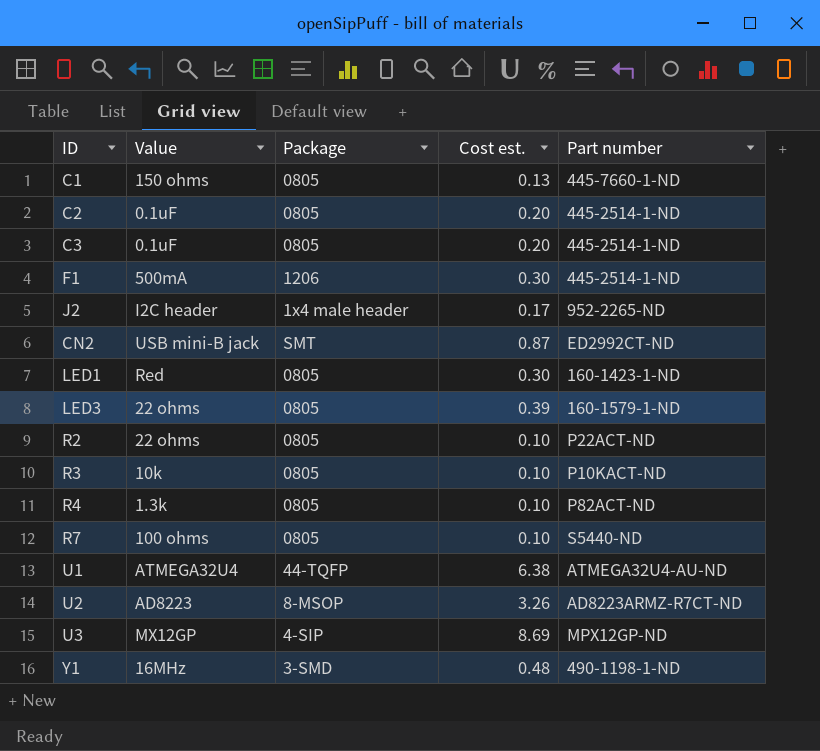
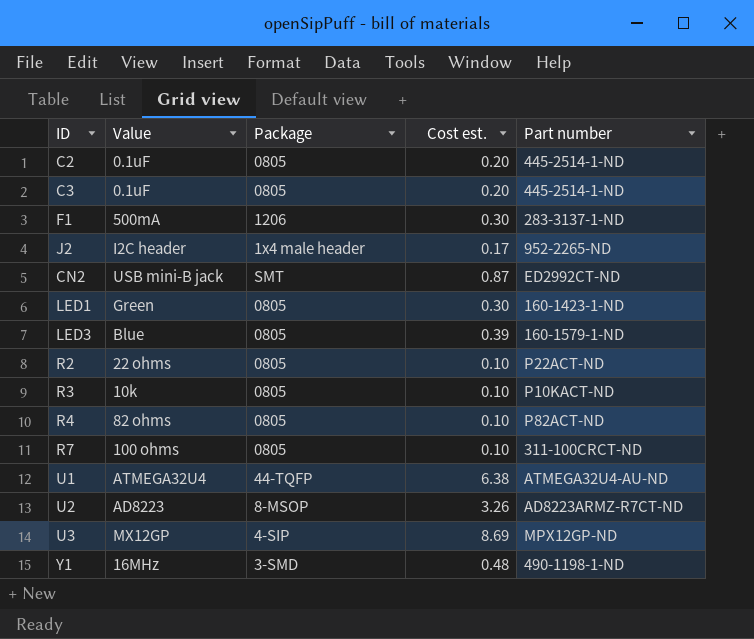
row C1: 150 ohms | 0805 | 0.13 | 445-7660-1-ND -> none
F1 | Part number: 445-2514-1-ND -> 283-3137-1-ND
LED1 | Value: Red -> Green
LED3 | Value: 22 ohms -> Blue
R4 | Value: 1.3k -> 82 ohms
R7 | Part number: S5440-ND -> 311-100CRCT-ND

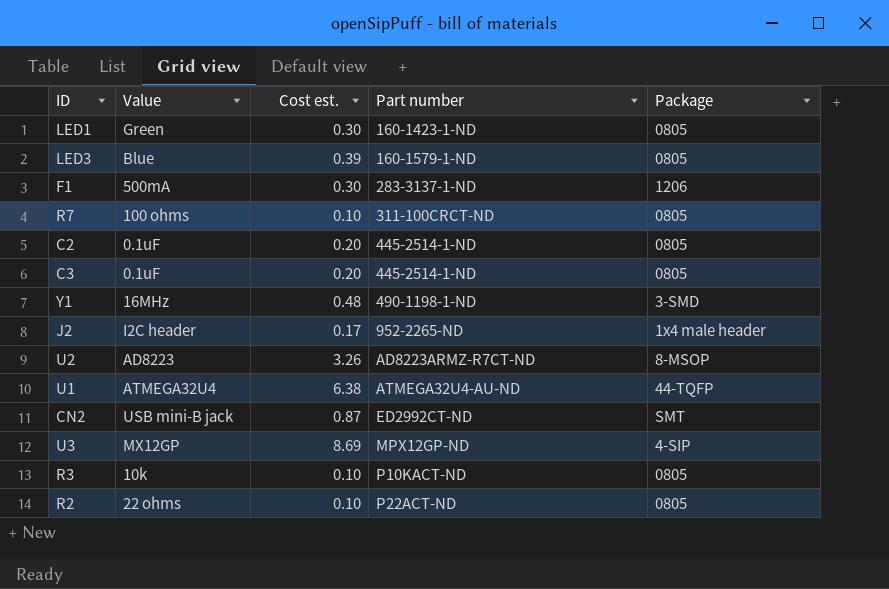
row order: none -> Part number ascending
column Package | position: 3 -> 5
row R4: 82 ohms | 0805 | 0.10 | P82ACT-ND -> none

